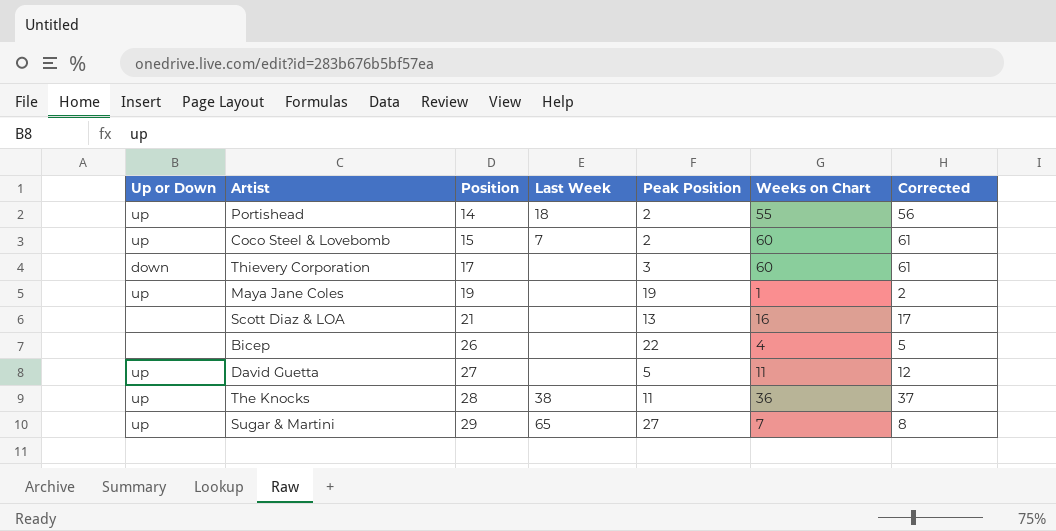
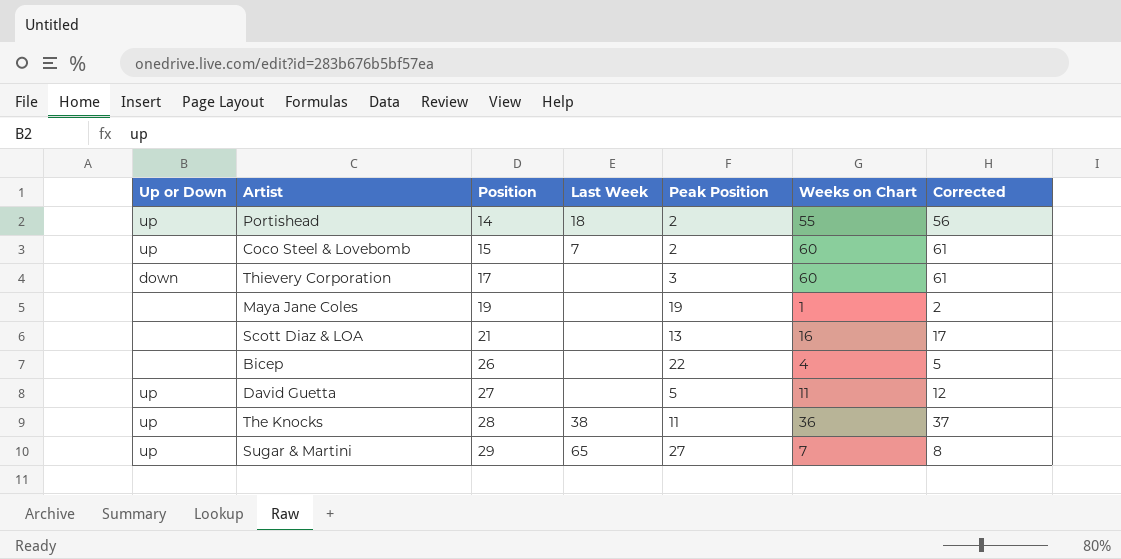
Maya Jane Coles | Up or Down: up -> none

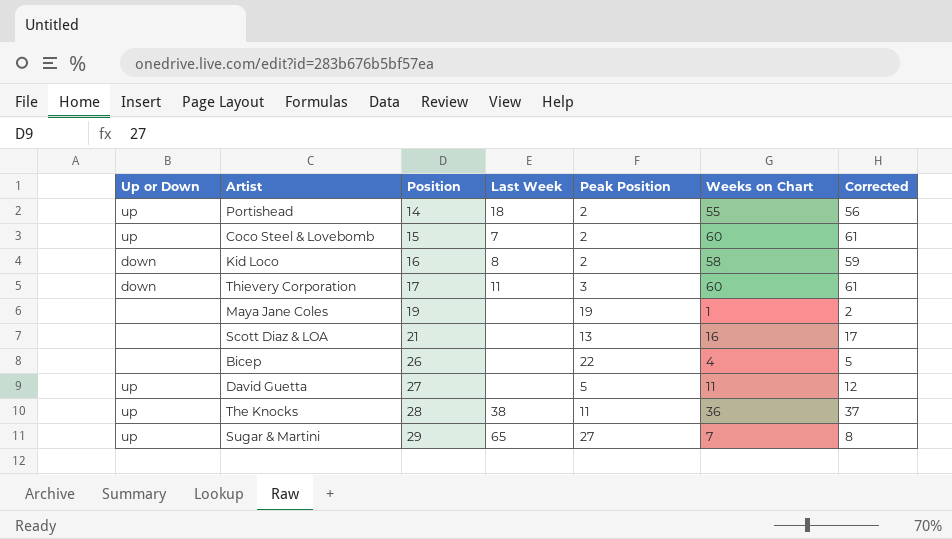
row Kid Loco: none -> down | 16 | 8 | 2 | 58 | 59
Thievery Corporation | Last Week: none -> 11

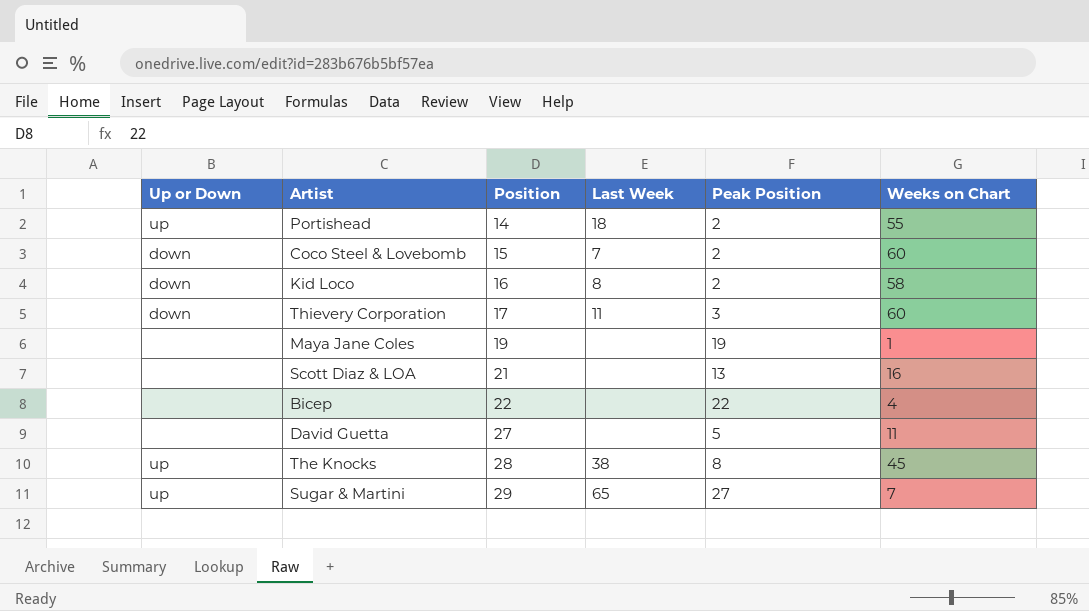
column Corrected | formula: [Weeks on Chart] + 1 -> none
Coco Steel & Lovebomb | Up or Down: up -> down
Bicep | Position: 26 -> 22
David Guetta | Up or Down: up -> none
The Knocks | Peak Position: 11 -> 8
The Knocks | Weeks on Chart: 36 -> 45

